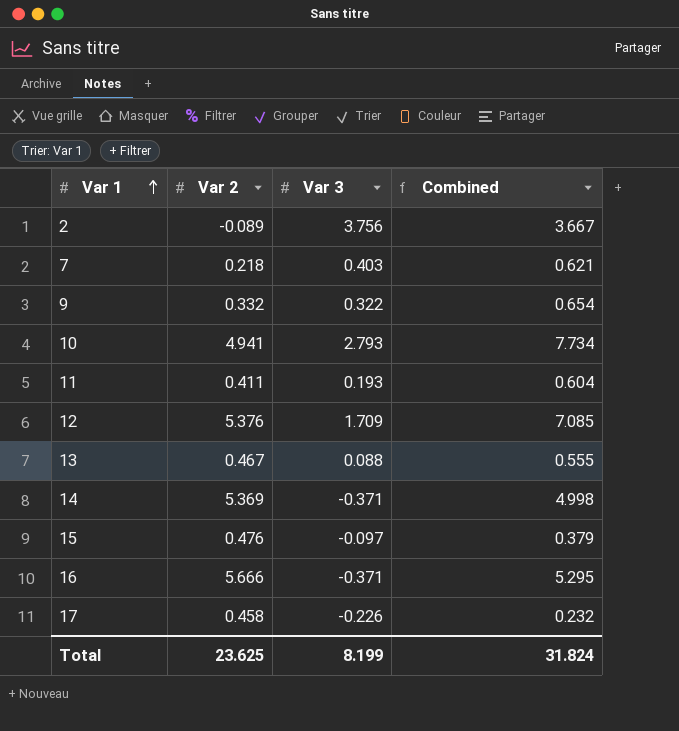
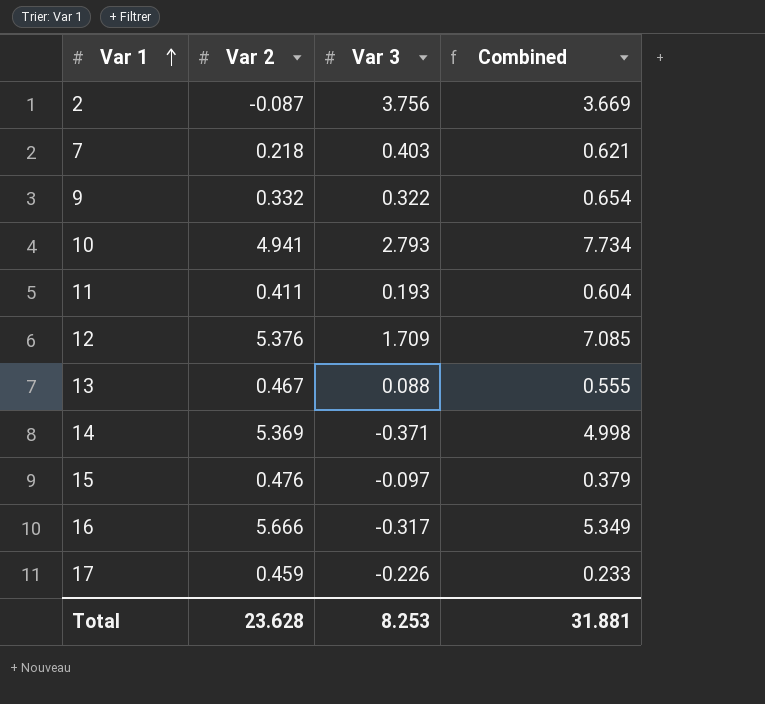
2 | Var 2: -0.089 -> -0.087
2 | Combined: 3.667 -> 3.669
16 | Var 3: -0.371 -> -0.317
16 | Combined: 5.295 -> 5.349
17 | Var 2: 0.458 -> 0.459
17 | Combined: 0.232 -> 0.233
Total | Var 2: 23.625 -> 23.628
Total | Var 3: 8.199 -> 8.253
Total | Combined: 31.824 -> 31.881

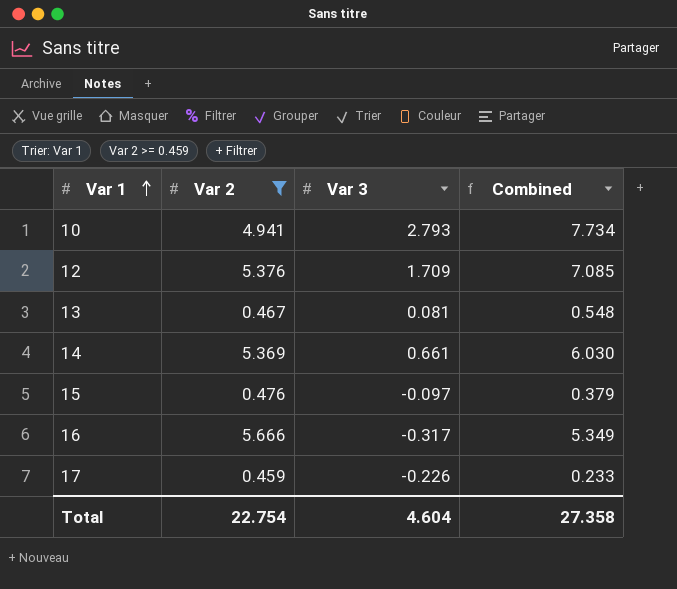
filter: none -> Var 2 >= 0.459
13 | Var 3: 0.088 -> 0.081
13 | Combined: 0.555 -> 0.548
14 | Var 3: -0.371 -> 0.661
14 | Combined: 4.998 -> 6.030
Total | Var 2: 23.628 -> 22.754
Total | Var 3: 8.253 -> 4.604
Total | Combined: 31.881 -> 27.358

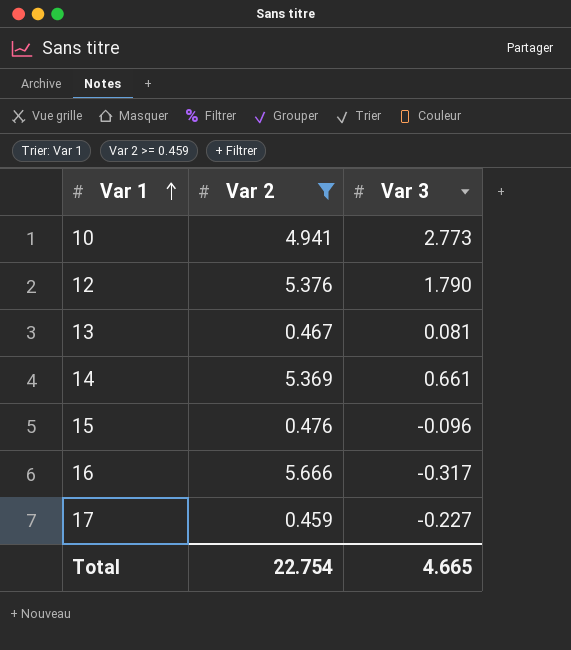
column Combined | formula: [Var 2] + [Var 3] -> none
10 | Var 3: 2.793 -> 2.773
12 | Var 3: 1.709 -> 1.790
15 | Var 3: -0.097 -> -0.096
17 | Var 3: -0.226 -> -0.227
Total | Var 3: 4.604 -> 4.665

